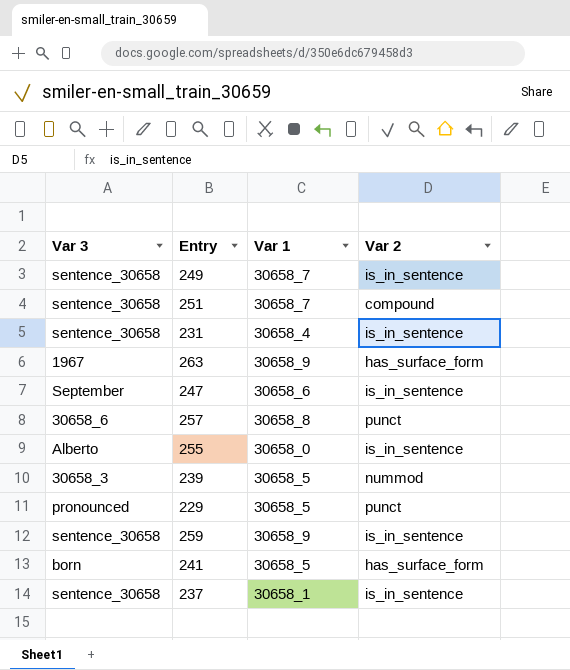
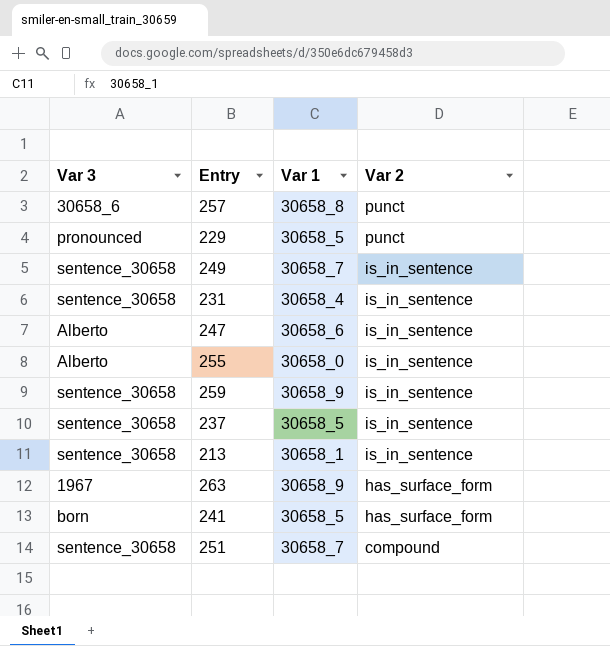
row order: none -> Var 2 descending
row 239: 30658_3 | 30658_5 | nummod -> none
247 | Var 3: September -> Alberto
237 | Var 1: 30658_1 -> 30658_5
row 213: none -> sentence_30658 | 30658_1 | is_in_sentence

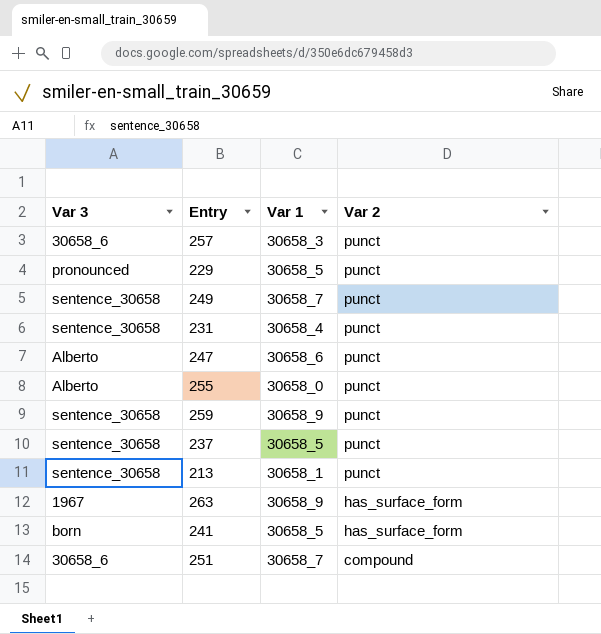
257 | Var 1: 30658_8 -> 30658_3
249 | Var 2: is_in_sentence -> punct
231 | Var 2: is_in_sentence -> punct
247 | Var 2: is_in_sentence -> punct
255 | Var 2: is_in_sentence -> punct
259 | Var 2: is_in_sentence -> punct
237 | Var 2: is_in_sentence -> punct
213 | Var 2: is_in_sentence -> punct
251 | Var 3: sentence_30658 -> 30658_6

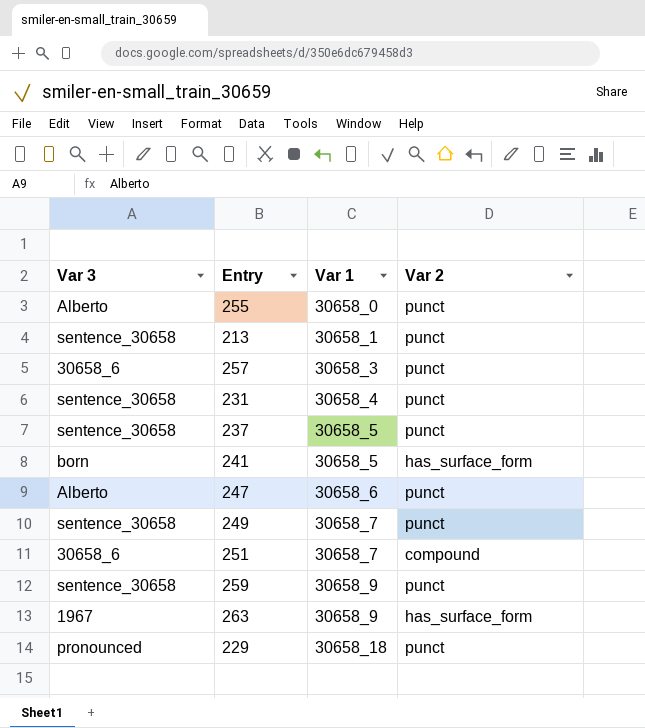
row order: Var 2 descending -> Var 1 ascending
229 | Var 1: 30658_5 -> 30658_18

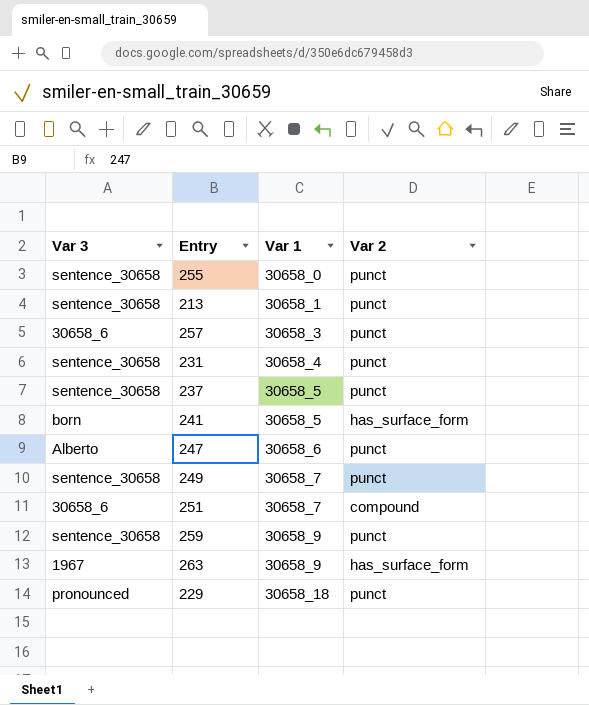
255 | Var 3: Alberto -> sentence_30658

